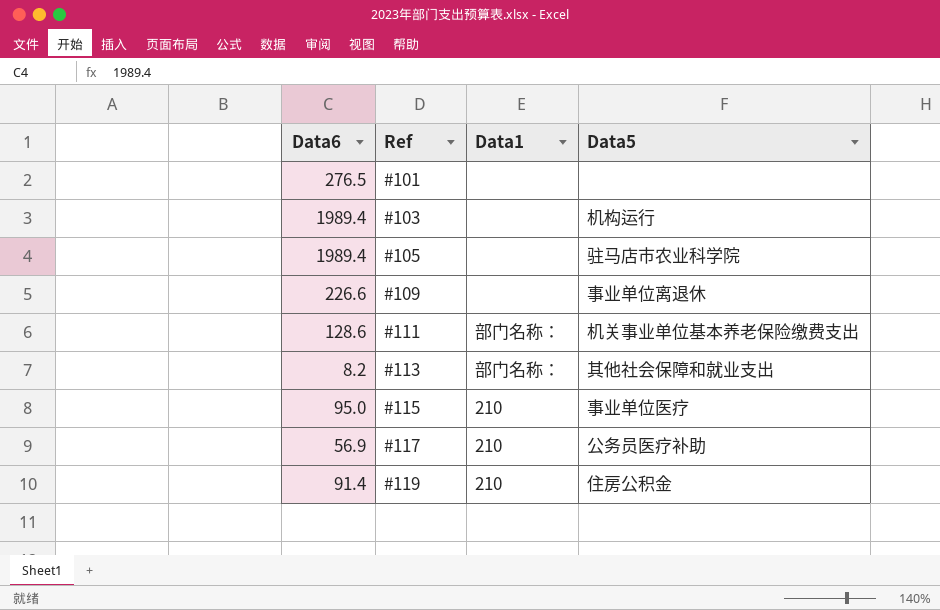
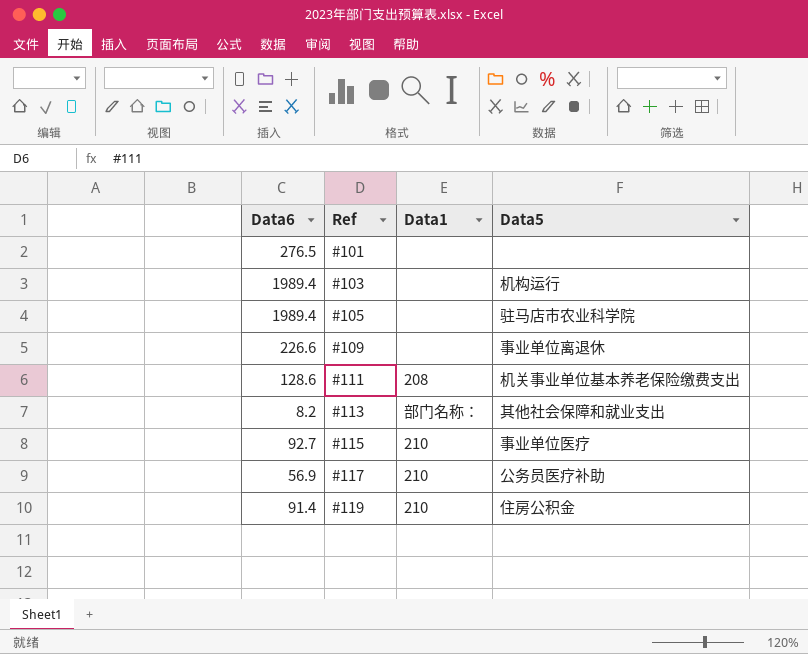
#111 | Data1: 部门名称： -> 208
#115 | Data6: 95.0 -> 92.7

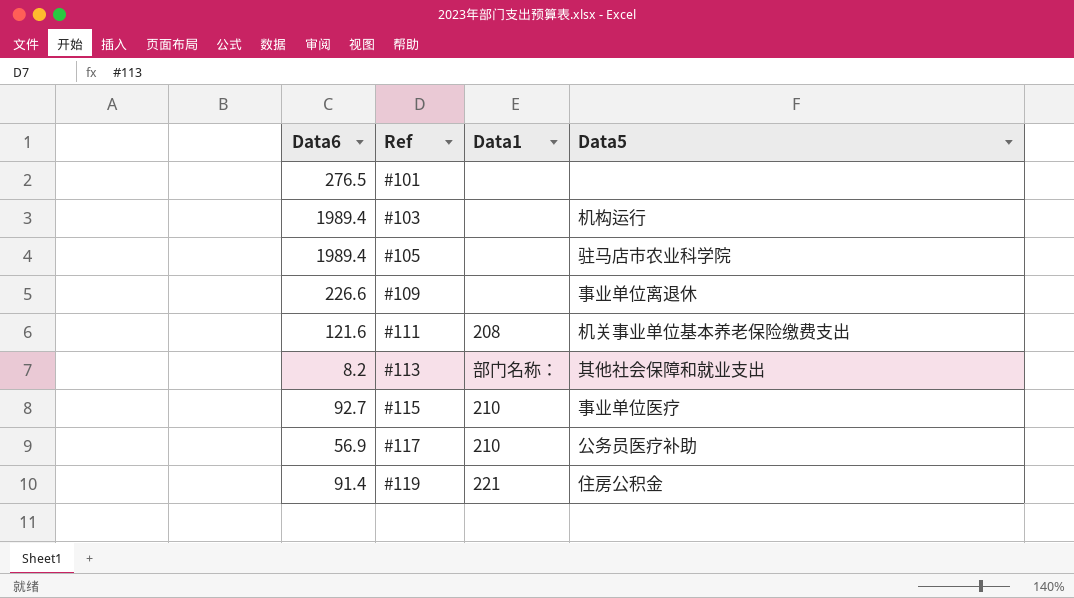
#111 | Data6: 128.6 -> 121.6
#119 | Data1: 210 -> 221

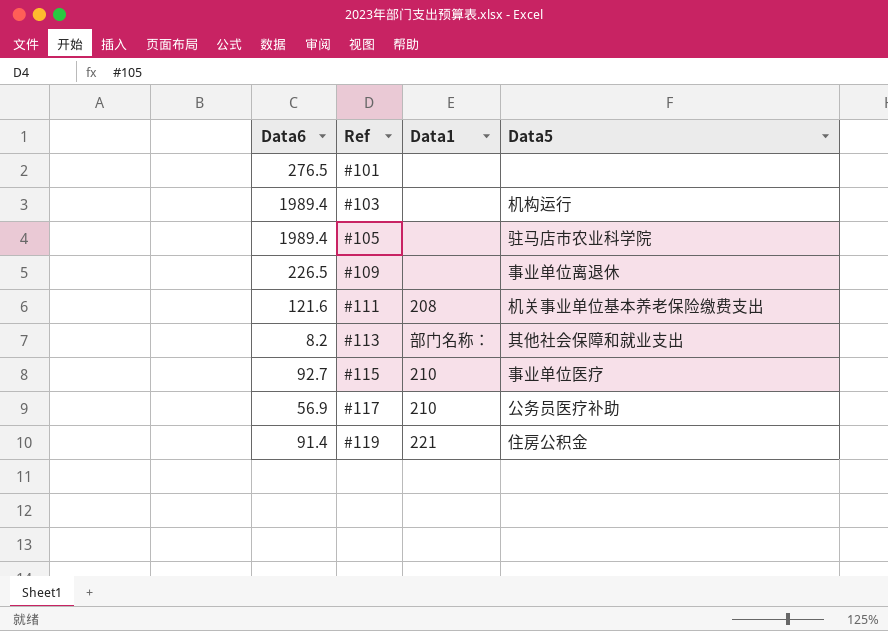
#109 | Data6: 226.6 -> 226.5

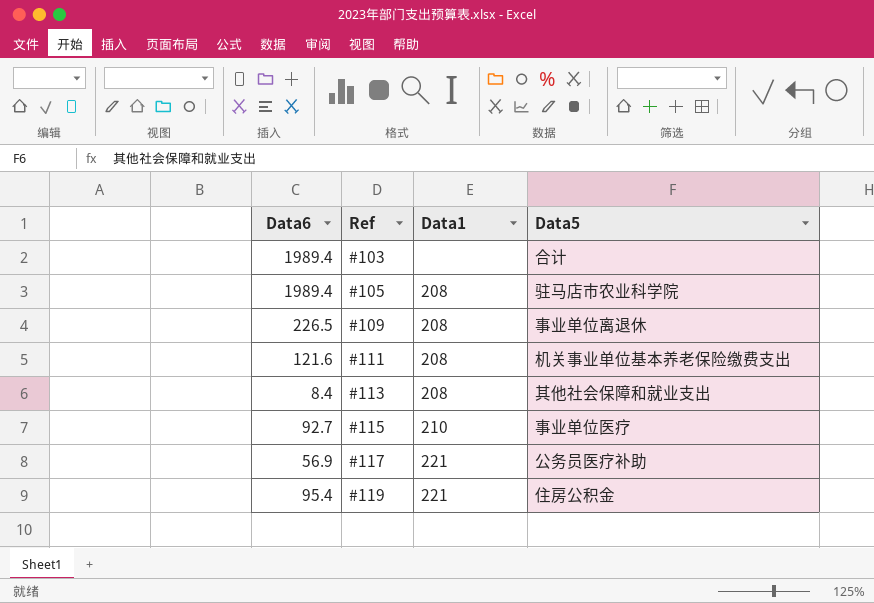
row #101: 276.5 | none | none -> none
#103 | Data5: 机构运行 -> 合计
#105 | Data1: none -> 208
#109 | Data1: none -> 208
#113 | Data6: 8.2 -> 8.4
#113 | Data1: 部门名称： -> 208
#117 | Data1: 210 -> 221
#119 | Data6: 91.4 -> 95.4

